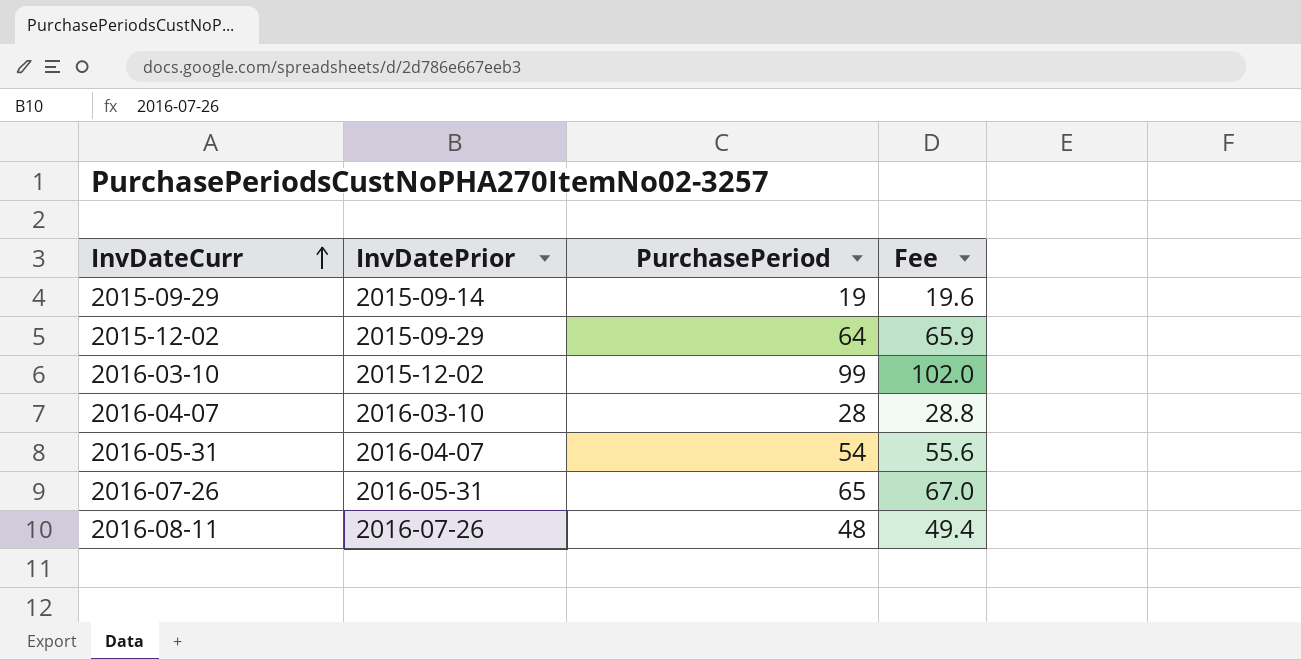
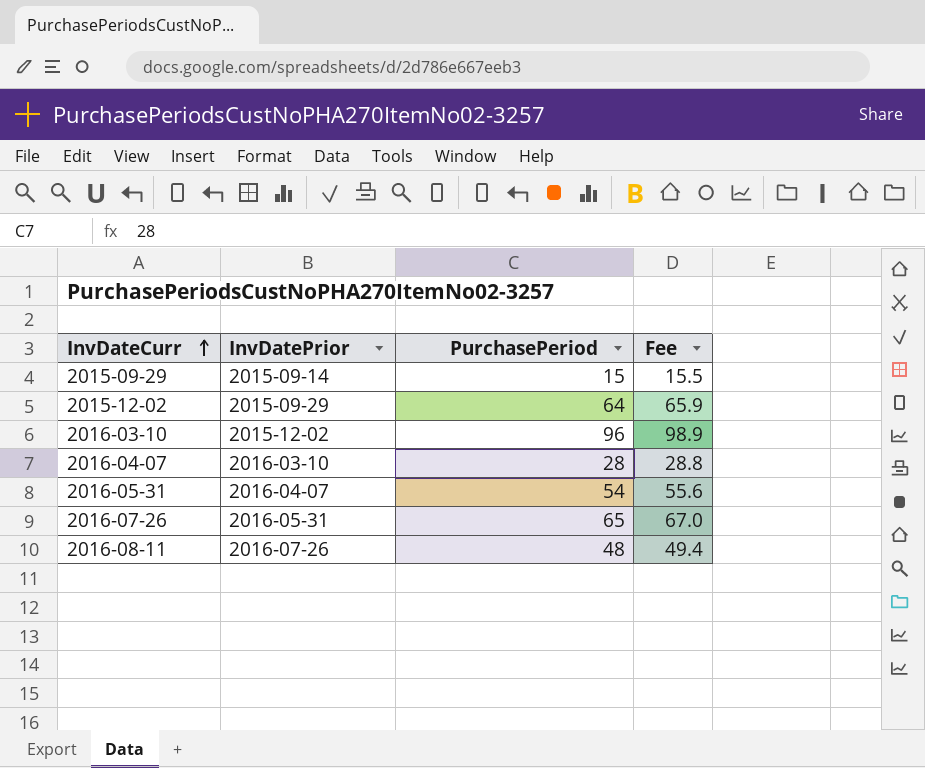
2015-09-29 | PurchasePeriod: 19 -> 15
2015-09-29 | Fee: 19.6 -> 15.5
2016-03-10 | PurchasePeriod: 99 -> 96
2016-03-10 | Fee: 102.0 -> 98.9

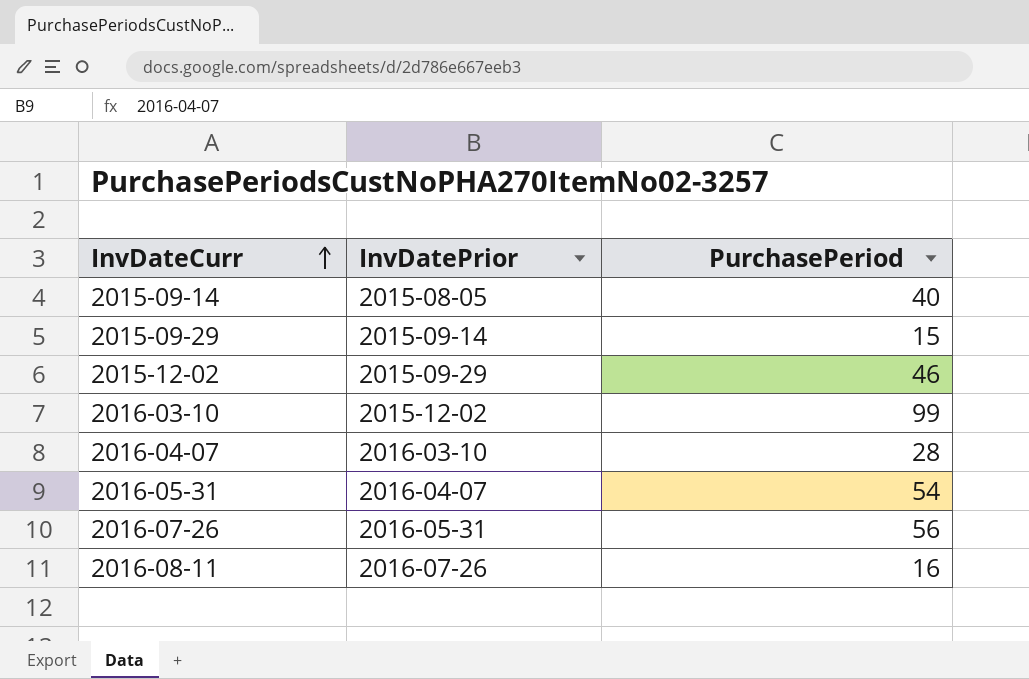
column Fee | formula: [PurchasePeriod] * 1.03 -> none
row 2015-09-14: none -> 2015-08-05 | 40
2015-12-02 | PurchasePeriod: 64 -> 46
2016-03-10 | PurchasePeriod: 96 -> 99
2016-07-26 | PurchasePeriod: 65 -> 56
2016-08-11 | PurchasePeriod: 48 -> 16

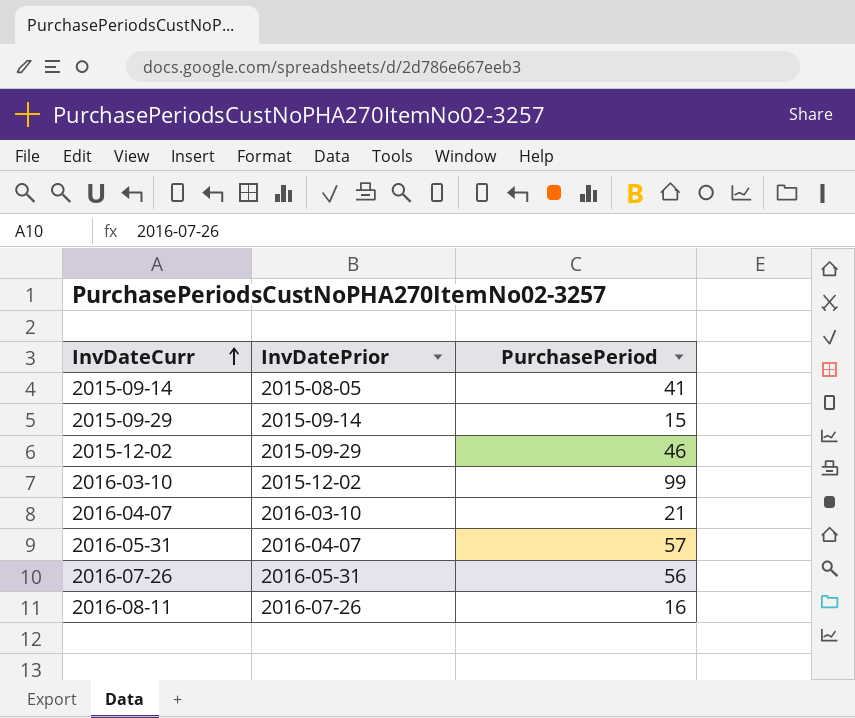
2015-09-14 | PurchasePeriod: 40 -> 41
2016-04-07 | PurchasePeriod: 28 -> 21
2016-05-31 | PurchasePeriod: 54 -> 57

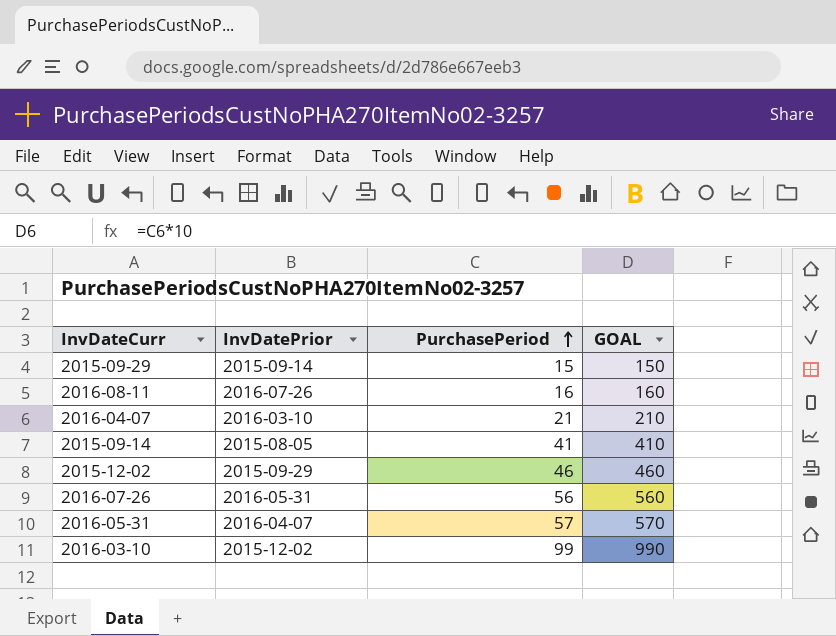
row order: InvDateCurr ascending -> PurchasePeriod ascending
column GOAL | formula: none -> [PurchasePeriod] * 10

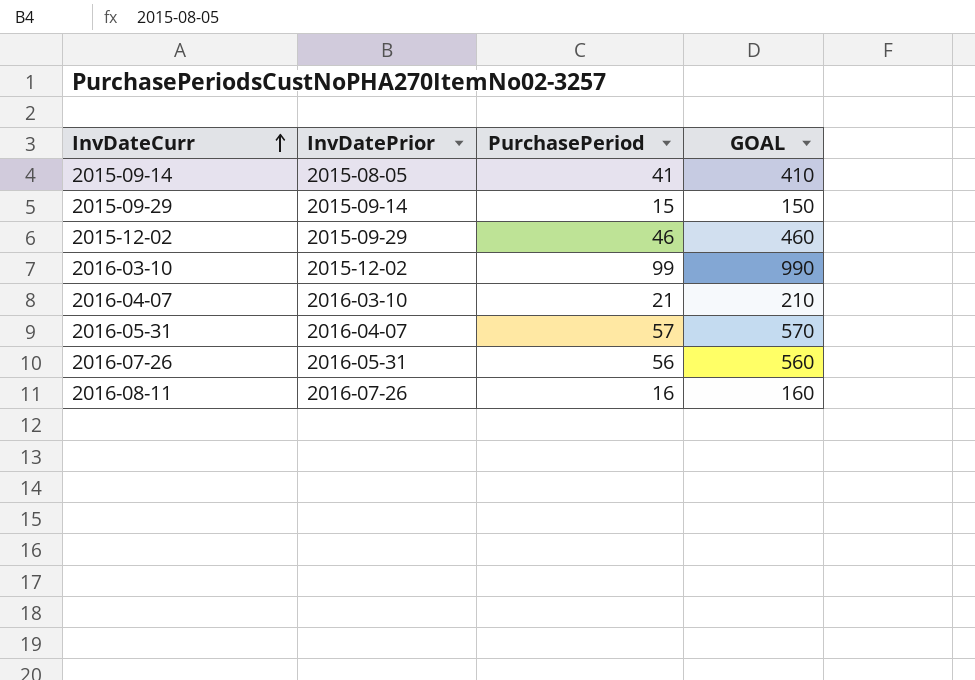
row order: PurchasePeriod ascending -> InvDateCurr ascending

